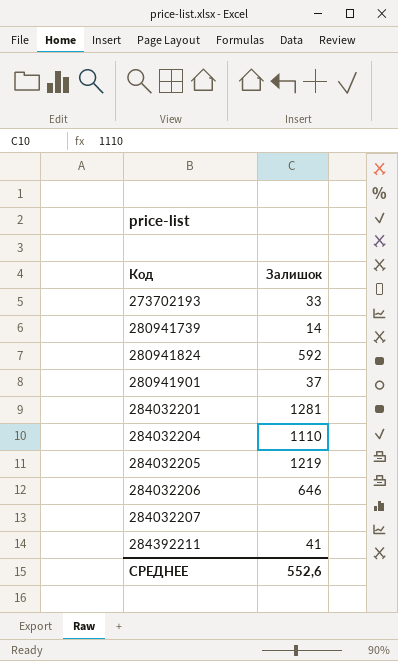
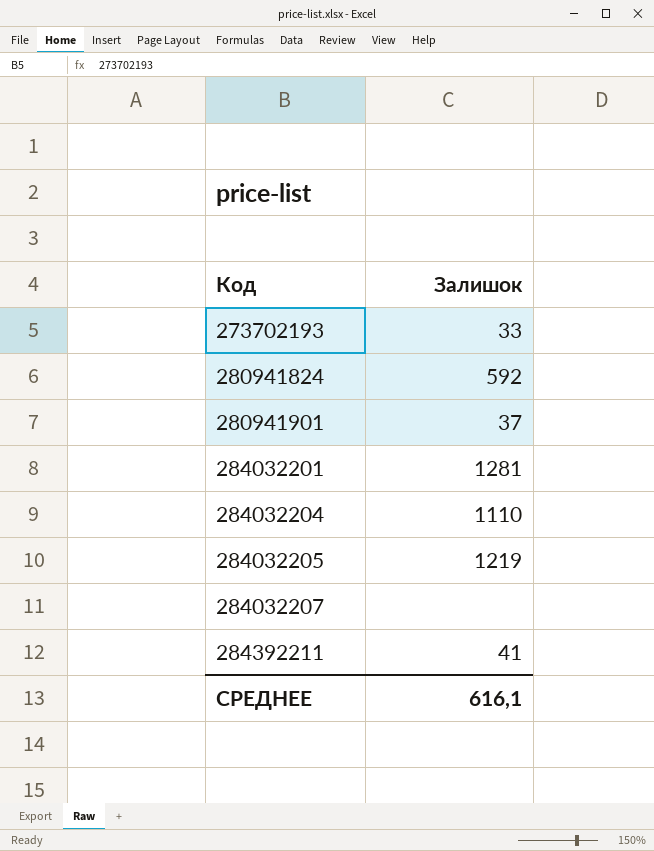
row 280941739: 14 -> none
row 284032206: 646 -> none
СРЕДНЕЕ | Залишок: 552,6 -> 616,1

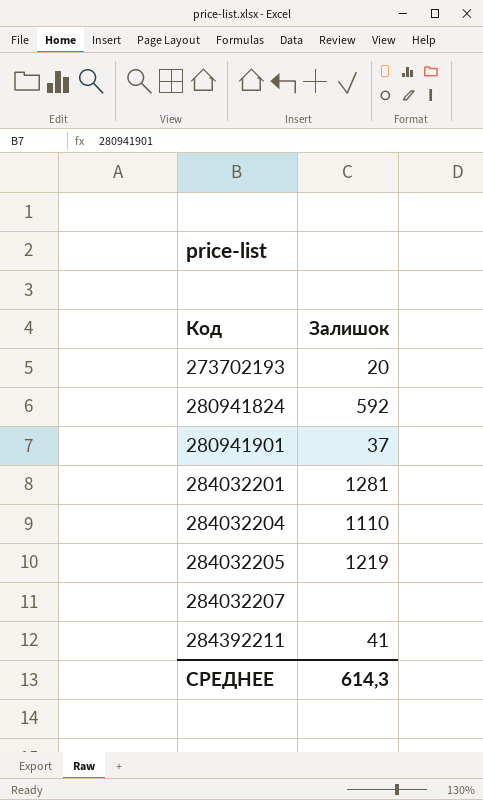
273702193 | Залишок: 33 -> 20
СРЕДНЕЕ | Залишок: 616,1 -> 614,3

